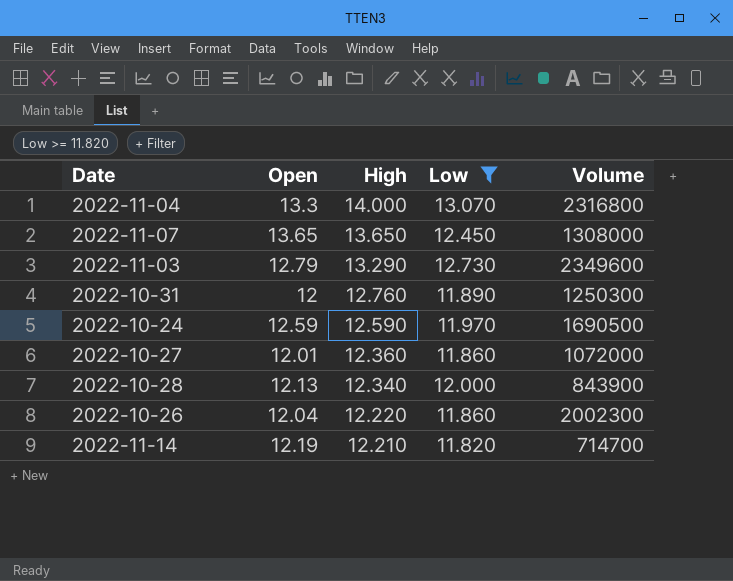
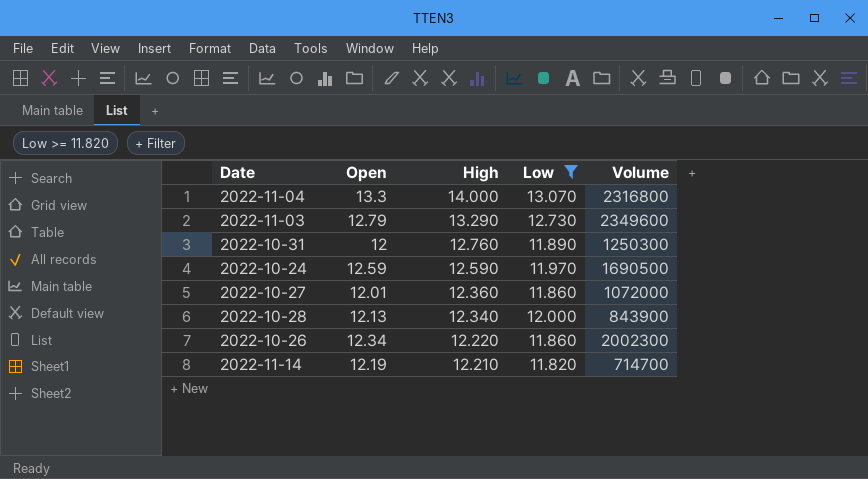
row 2022-11-07: 13.65 | 13.650 | 12.450 | 1308000 -> none
2022-10-26 | Open: 12.04 -> 12.34

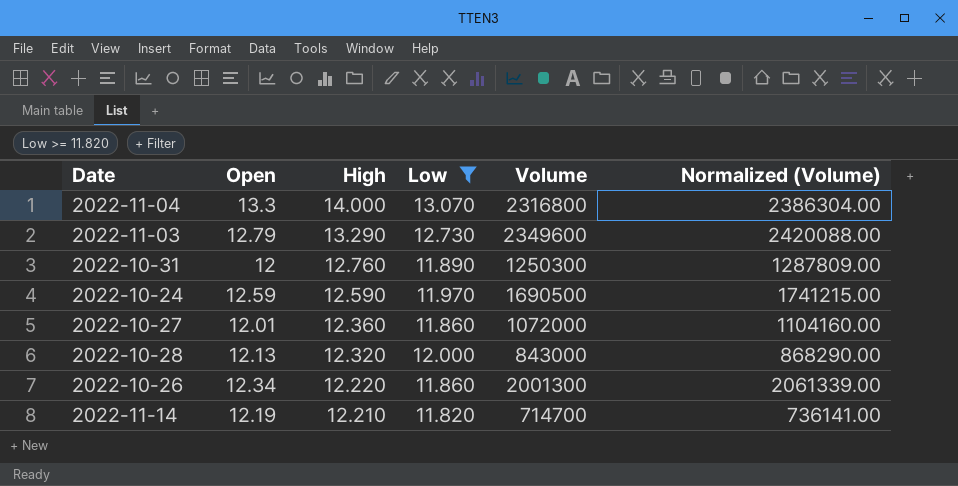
column Normalized (Volume) | formula: none -> [Volume] * 1.03
2022-10-28 | High: 12.340 -> 12.320
2022-10-28 | Volume: 843900 -> 843000
2022-10-26 | Volume: 2002300 -> 2001300

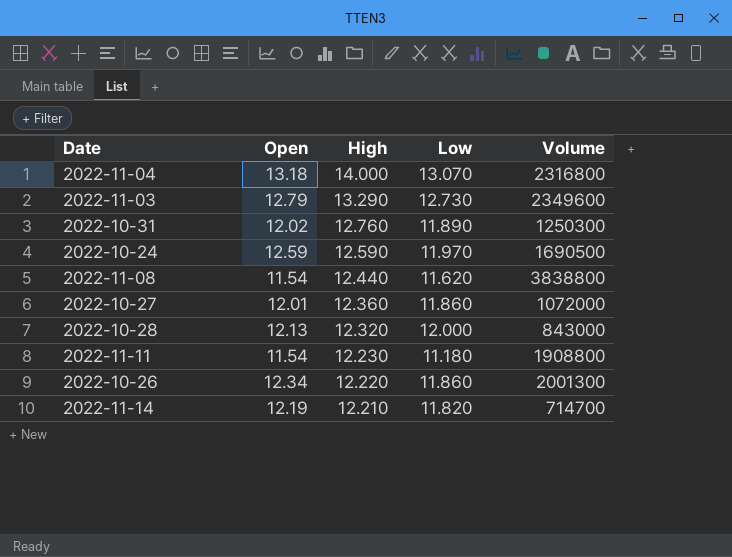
filter: Low >= 11.820 -> none
column Normalized (Volume) | formula: [Volume] * 1.03 -> none
2022-11-04 | Open: 13.3 -> 13.18
2022-10-31 | Open: 12 -> 12.02

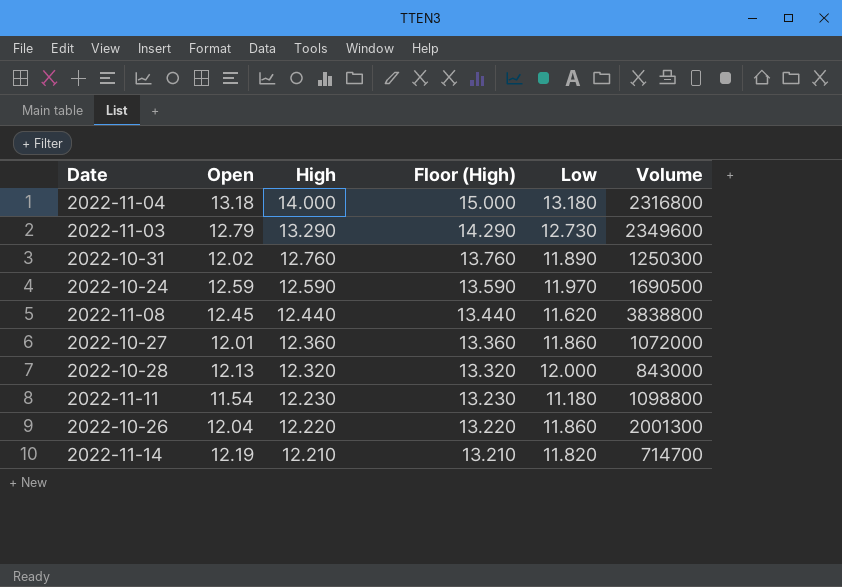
column Floor (High) | formula: none -> [High] + 1
2022-11-04 | Low: 13.070 -> 13.180
2022-11-08 | Open: 11.54 -> 12.45
2022-11-11 | Volume: 1908800 -> 1098800
2022-10-26 | Open: 12.34 -> 12.04

